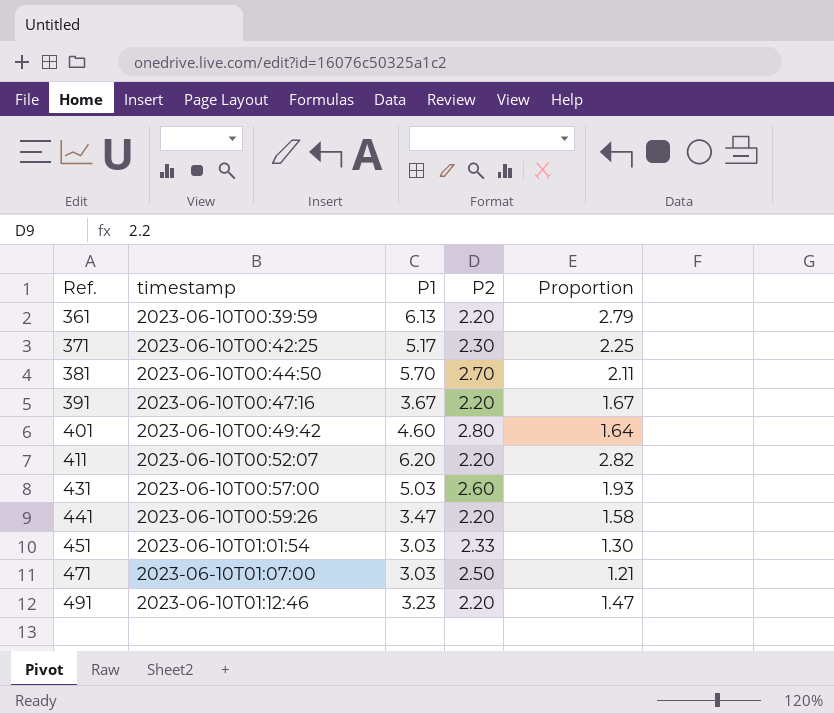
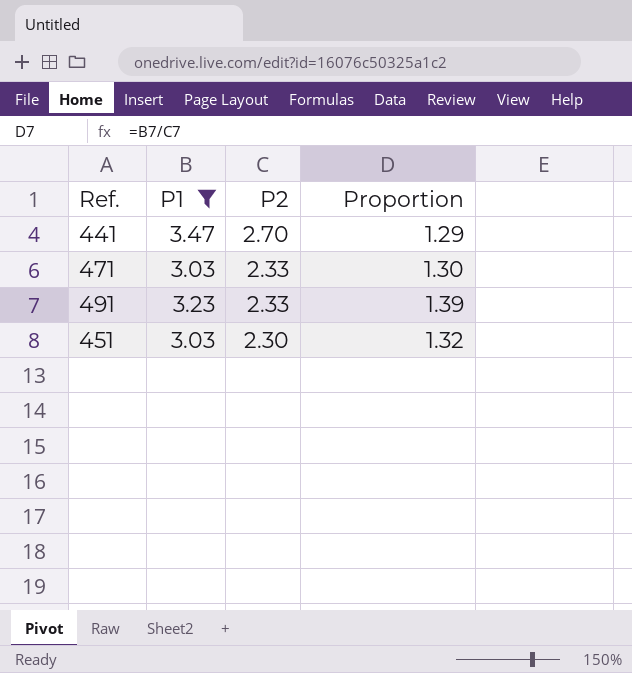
filter: none -> P1 <= 3.47
row order: Ref. ascending -> P2 descending
column timestamp | position: 2 -> none
441 | P2: 2.20 -> 2.70
441 | Proportion: 1.58 -> 1.29
471 | P2: 2.50 -> 2.33
471 | Proportion: 1.21 -> 1.30
491 | P2: 2.20 -> 2.33
491 | Proportion: 1.47 -> 1.39
451 | P2: 2.33 -> 2.30
451 | Proportion: 1.30 -> 1.32

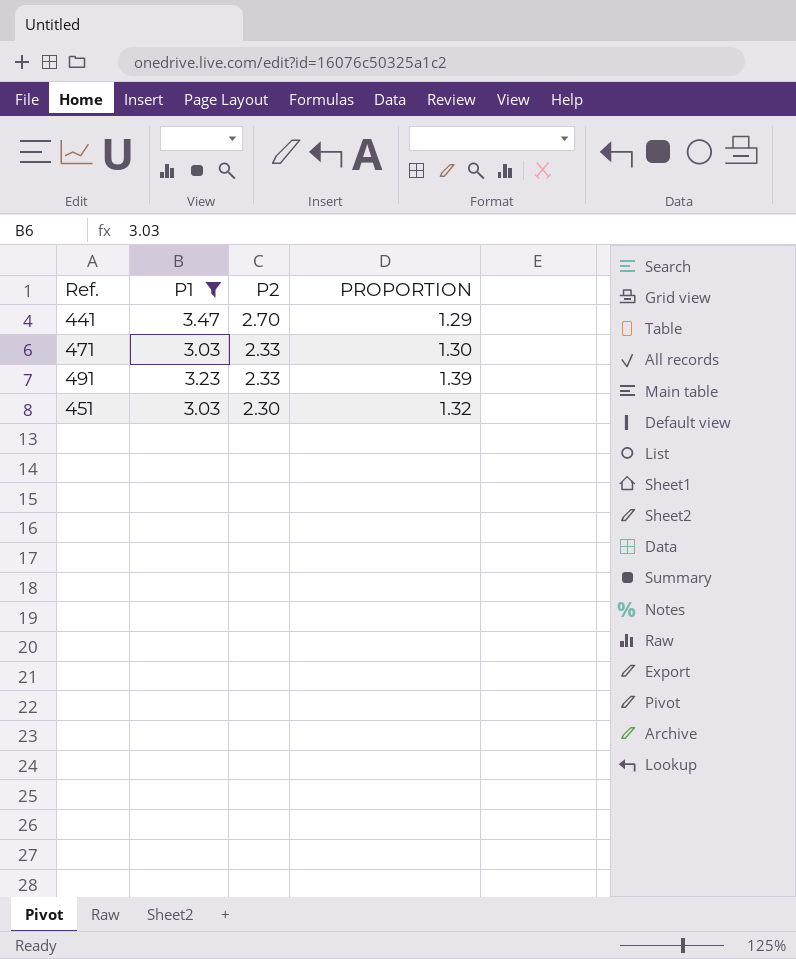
column name: Proportion -> PROPORTION

